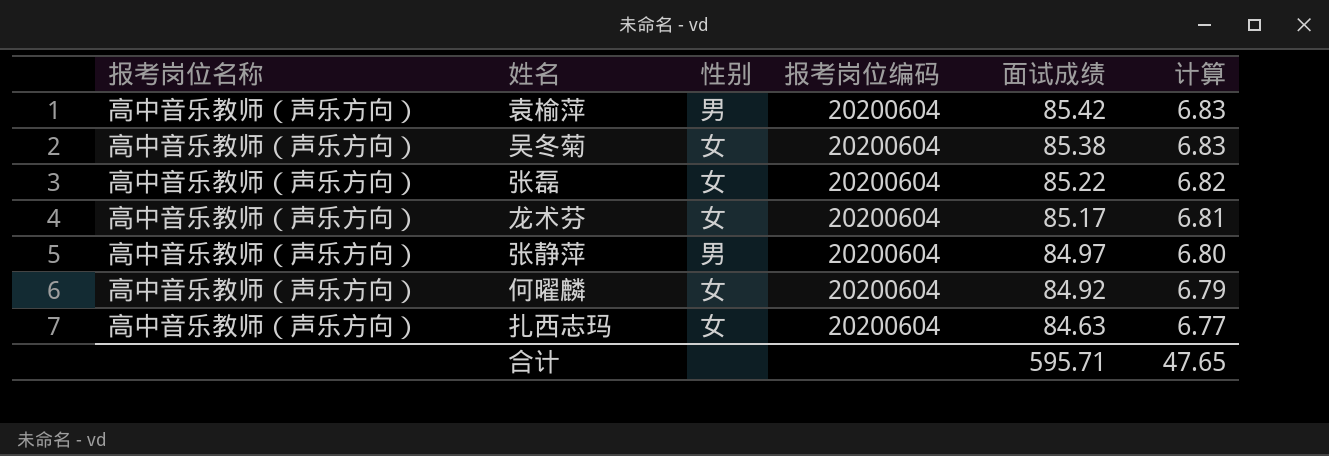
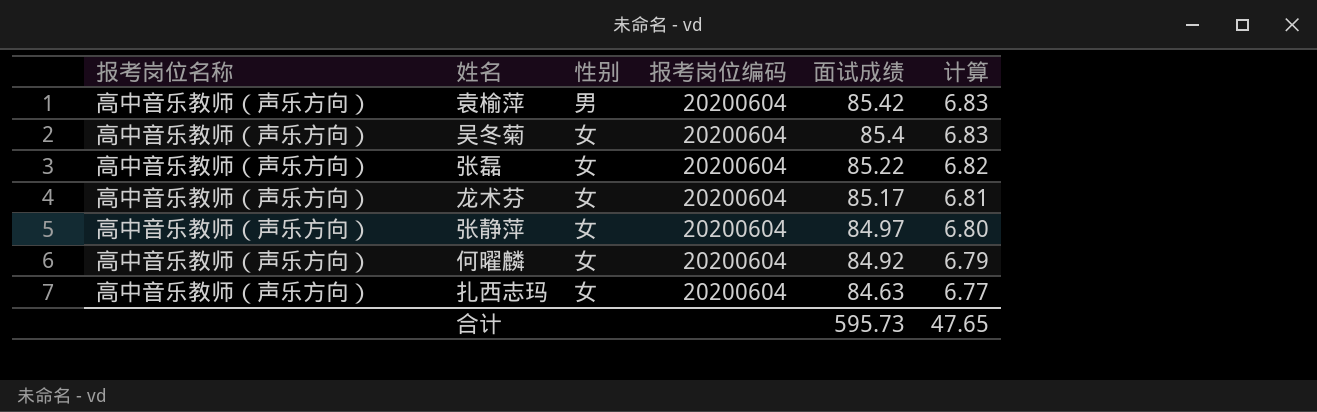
吴冬菊 | 面试成绩: 85.38 -> 85.4
张静萍 | 性别: 男 -> 女
合计 | 面试成绩: 595.71 -> 595.73

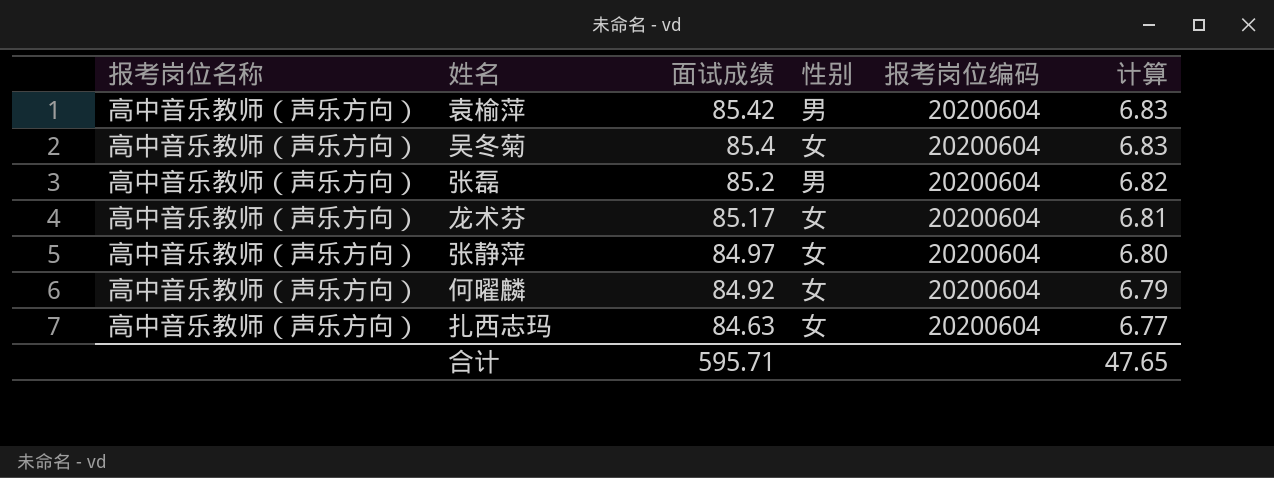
column 面试成绩 | position: 5 -> 3
张磊 | 面试成绩: 85.22 -> 85.2
张磊 | 性别: 女 -> 男
合计 | 面试成绩: 595.73 -> 595.71

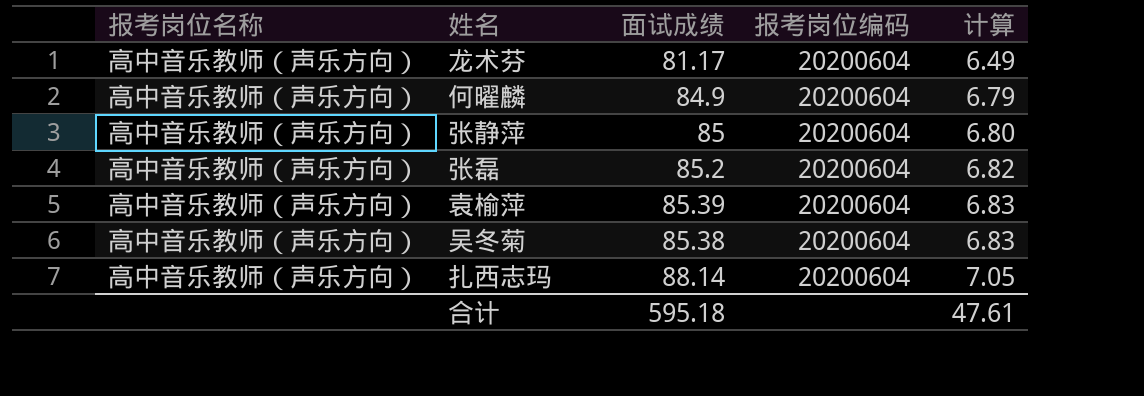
row order: 面试成绩 descending -> 计算 ascending
column 性别 | position: 4 -> none
龙术芬 | 面试成绩: 85.17 -> 81.17
龙术芬 | 计算: 6.81 -> 6.49
何曜麟 | 面试成绩: 84.92 -> 84.9
张静萍 | 面试成绩: 84.97 -> 85
袁榆萍 | 面试成绩: 85.42 -> 85.39
吴冬菊 | 面试成绩: 85.4 -> 85.38
扎西志玛 | 面试成绩: 84.63 -> 88.14
扎西志玛 | 计算: 6.77 -> 7.05
合计 | 面试成绩: 595.71 -> 595.18
合计 | 计算: 47.65 -> 47.61

